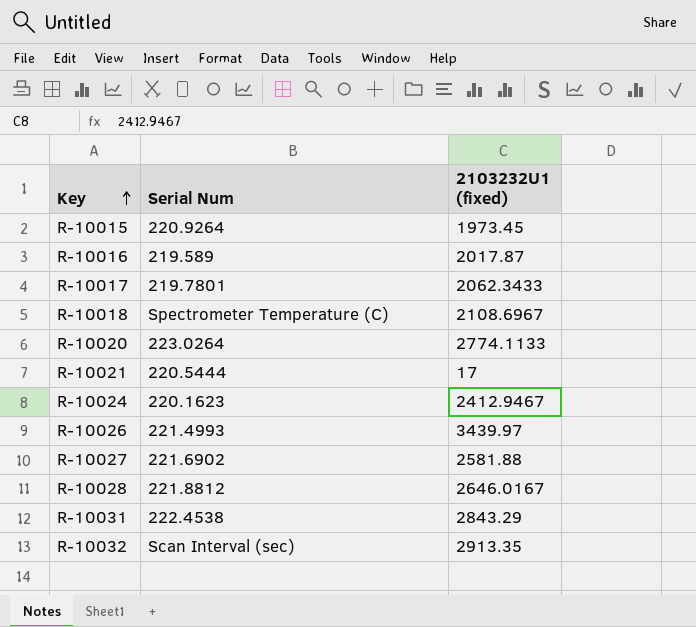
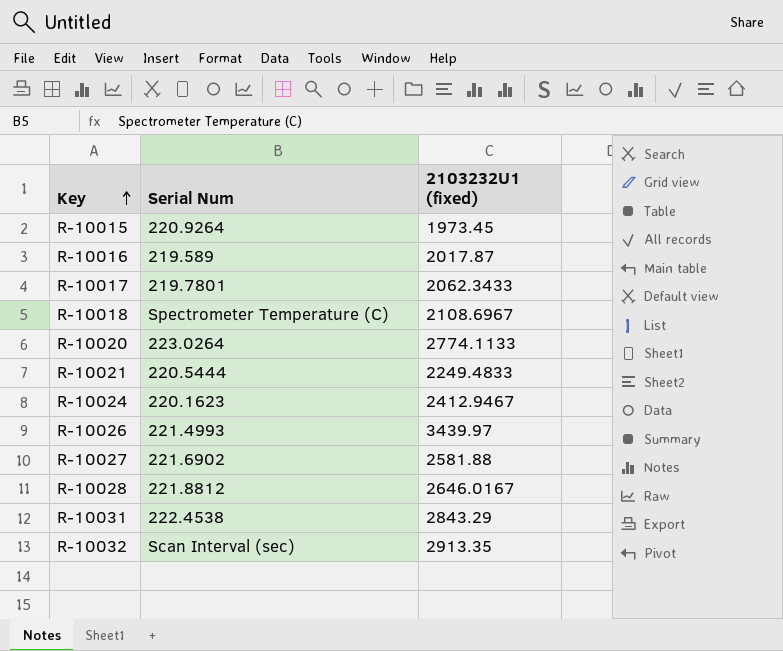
R-10021 | 2103232U1 (fixed): 17 -> 2249.4833

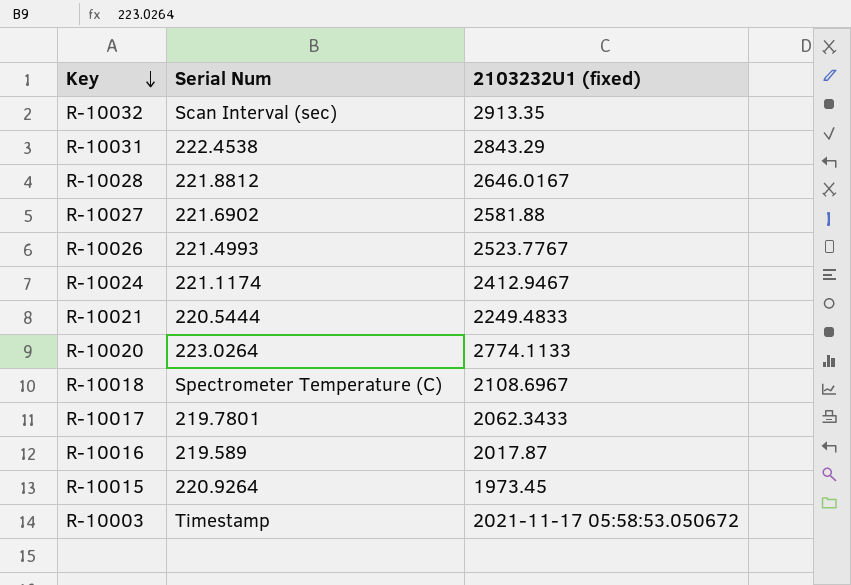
row order: Key ascending -> Key descending
R-10026 | 2103232U1 (fixed): 3439.97 -> 2523.7767
R-10024 | Serial Num: 220.1623 -> 221.1174
row R-10003: none -> Timestamp | 2021-11-17 05:58:53.050672

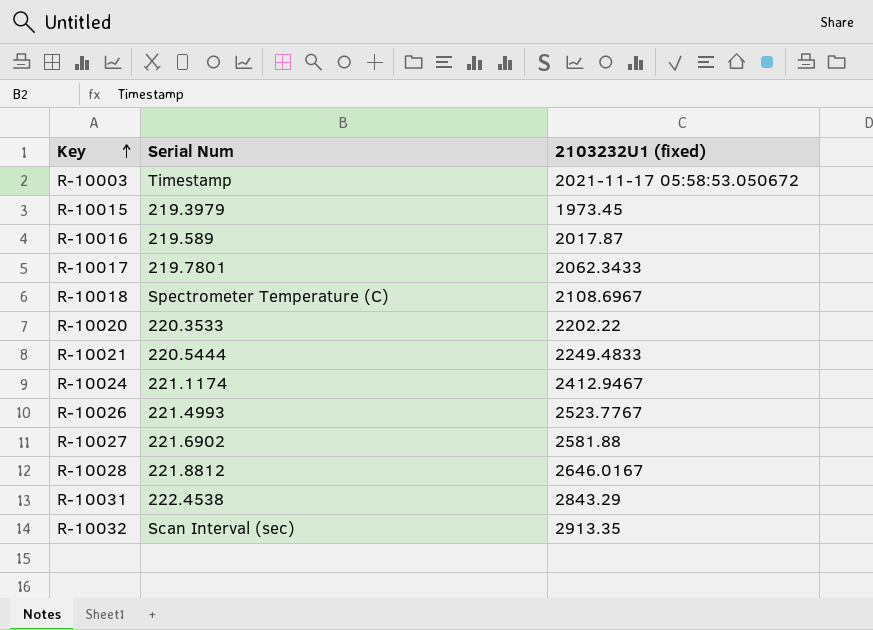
row order: Key descending -> Key ascending
R-10015 | Serial Num: 220.9264 -> 219.3979
R-10020 | Serial Num: 223.0264 -> 220.3533
R-10020 | 2103232U1 (fixed): 2774.1133 -> 2202.22

